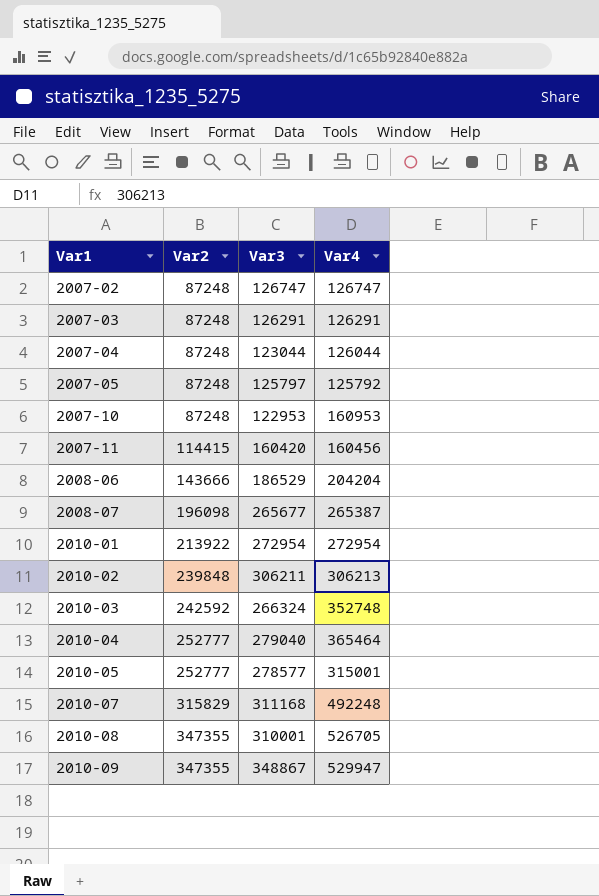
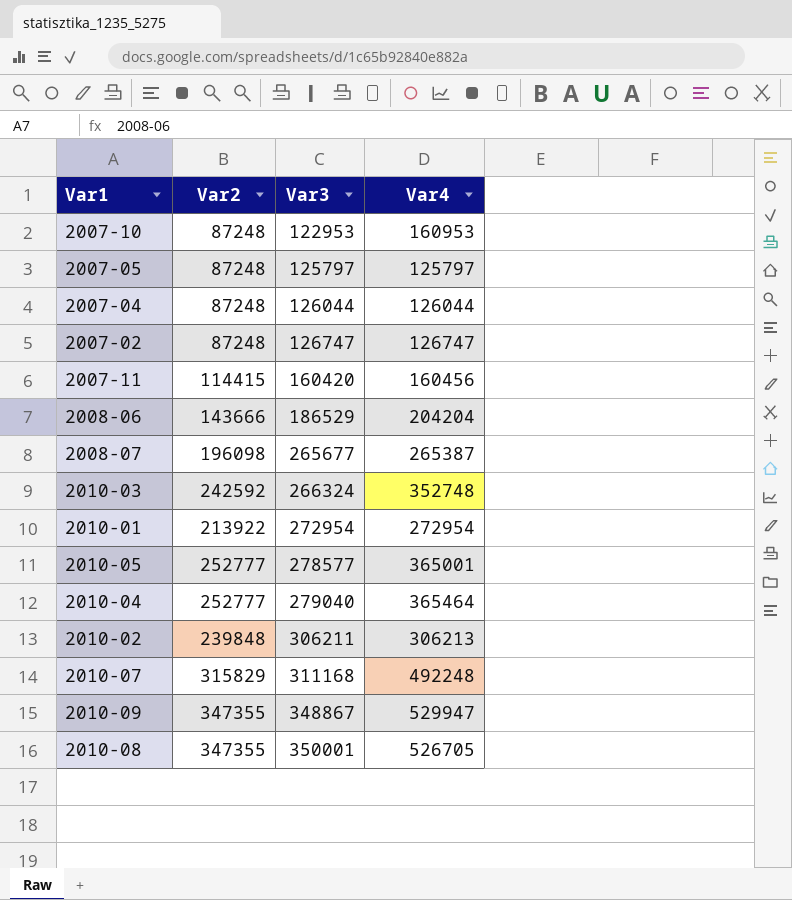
row order: Var1 ascending -> Var3 ascending
row 2007-03: 87248 | 126291 | 126291 -> none
2007-05 | Var4: 125792 -> 125797
2007-04 | Var3: 123044 -> 126044
2010-05 | Var4: 315001 -> 365001
2010-08 | Var3: 310001 -> 350001

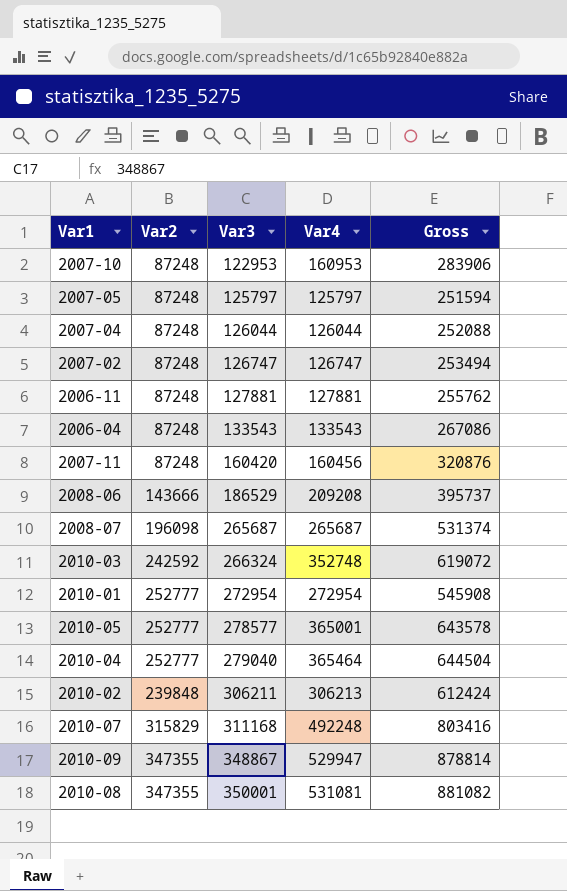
column Gross | formula: none -> [Var3] + [Var4]
row 2006-11: none -> 87248 | 127881 | 127881 | 255762
row 2006-04: none -> 87248 | 133543 | 133543 | 267086
2007-11 | Var2: 114415 -> 87248
2008-06 | Var4: 204204 -> 209208
2008-07 | Var3: 265677 -> 265687
2008-07 | Var4: 265387 -> 265687
2010-01 | Var2: 213922 -> 252777
2010-08 | Var4: 526705 -> 531081

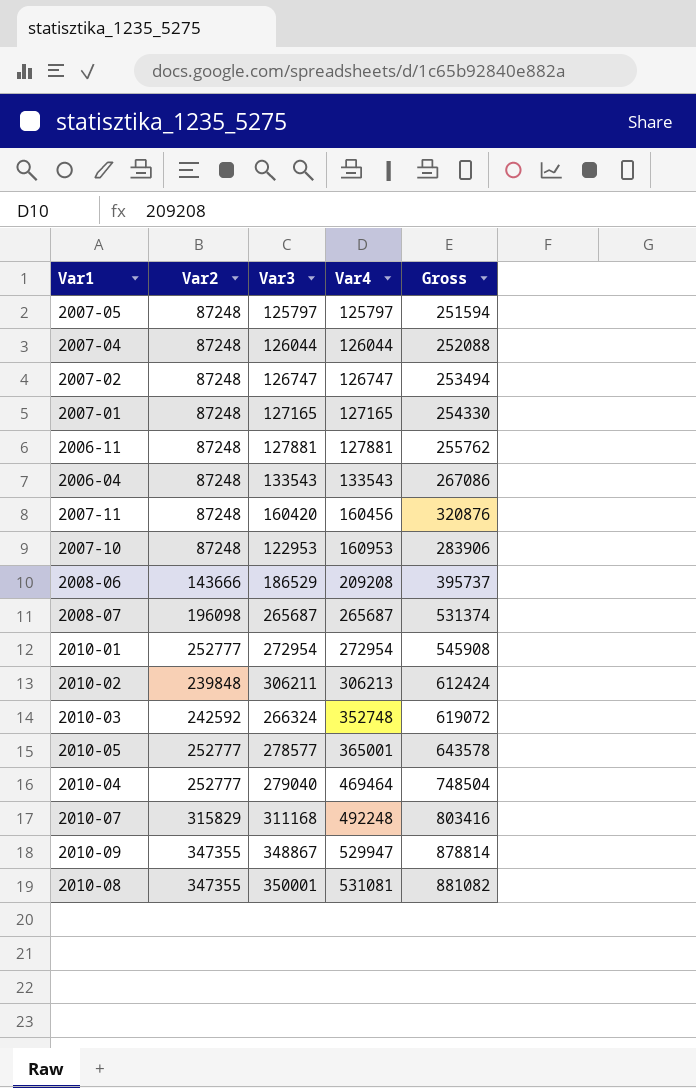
row order: Var3 ascending -> Var4 ascending
row 2007-01: none -> 87248 | 127165 | 127165 | 254330
2010-04 | Var4: 365464 -> 469464
2010-04 | Gross: 644504 -> 748504

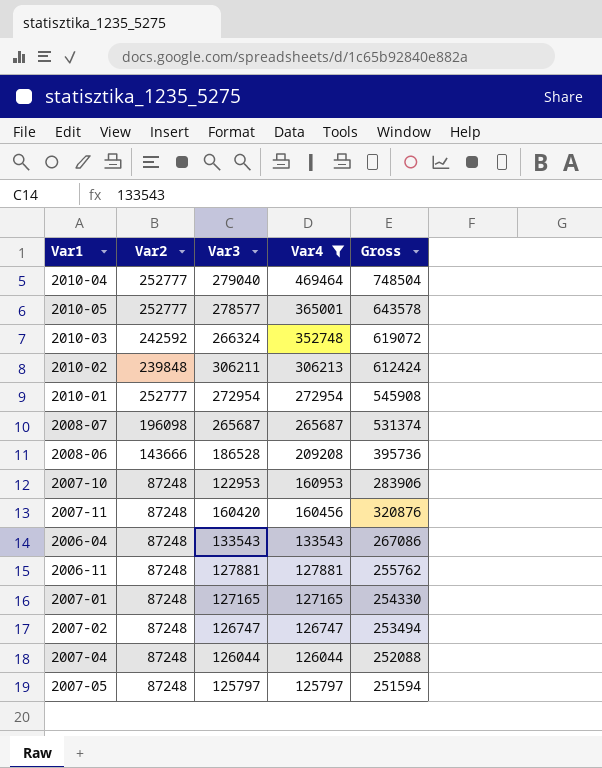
filter: none -> Var4 <= 469464
row order: Var4 ascending -> Var4 descending
2008-06 | Var3: 186529 -> 186528
2008-06 | Gross: 395737 -> 395736

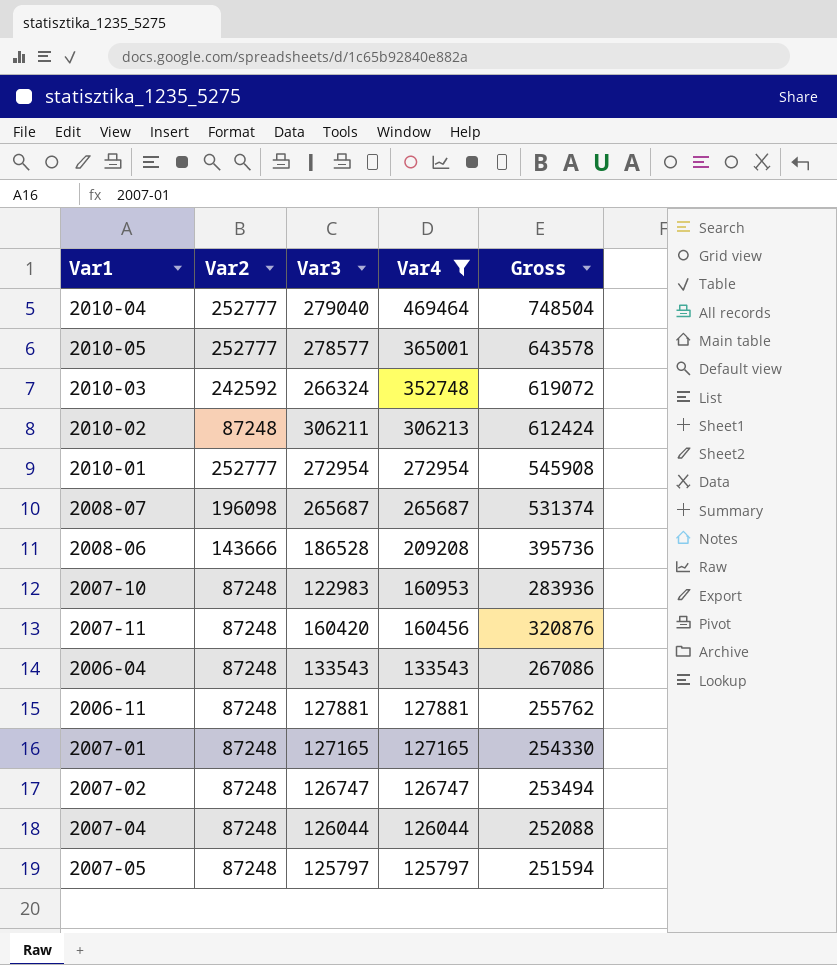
2010-02 | Var2: 239848 -> 87248
2007-10 | Var3: 122953 -> 122983
2007-10 | Gross: 283906 -> 283936

